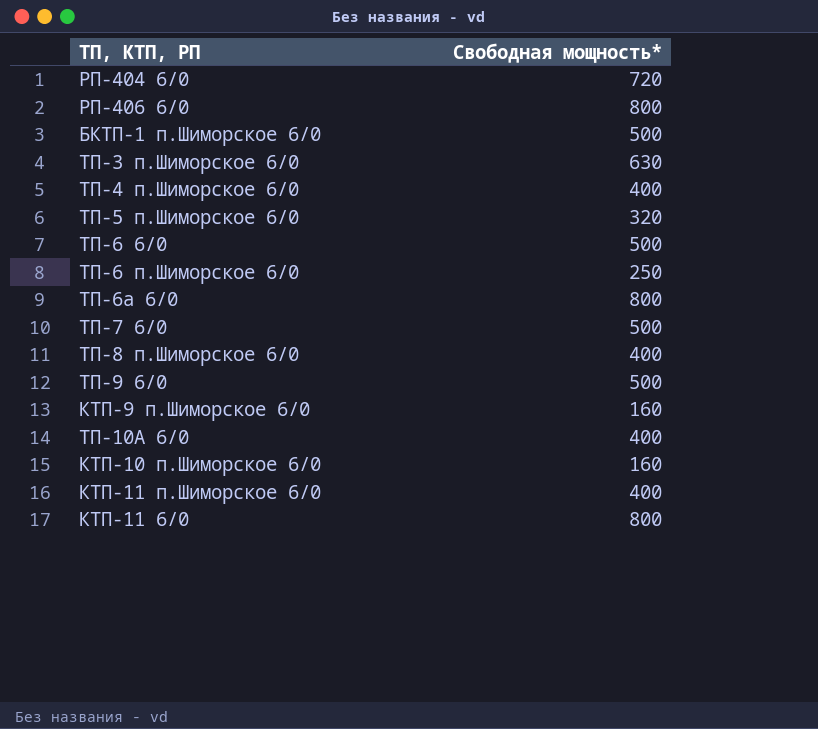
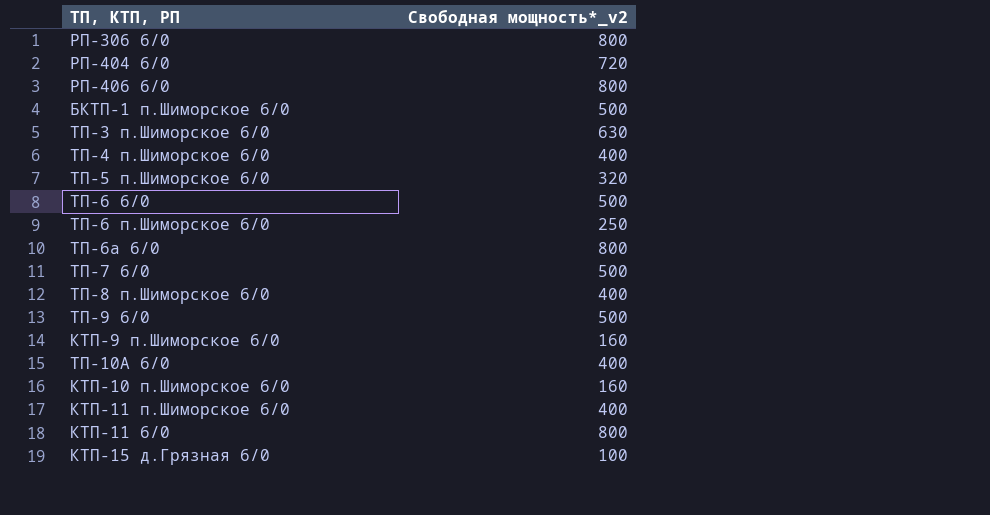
column name: Свободная мощность* -> Свободная мощность*_v2
row РП-306 6/0: none -> 800
row КТП-15 д.Грязная 6/0: none -> 100

